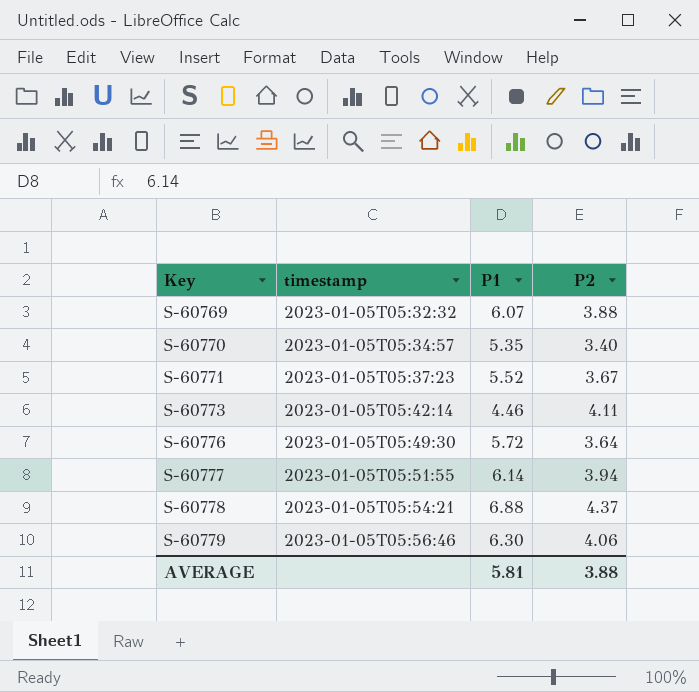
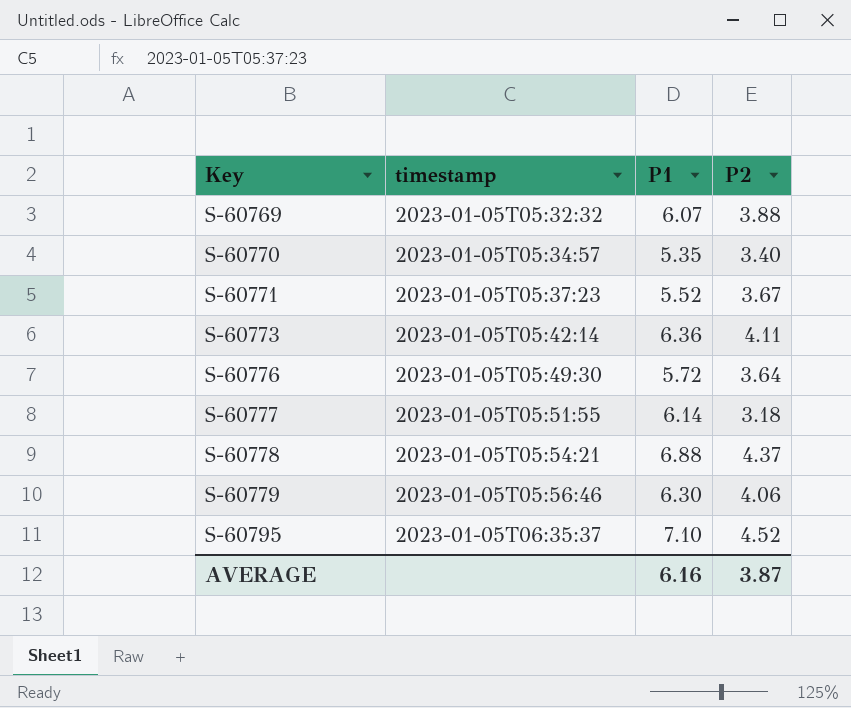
S-60773 | P1: 4.46 -> 6.36
S-60777 | P2: 3.94 -> 3.18
row S-60795: none -> 2023-01-05T06:35:37 | 7.10 | 4.52
AVERAGE | P1: 5.81 -> 6.16
AVERAGE | P2: 3.88 -> 3.87

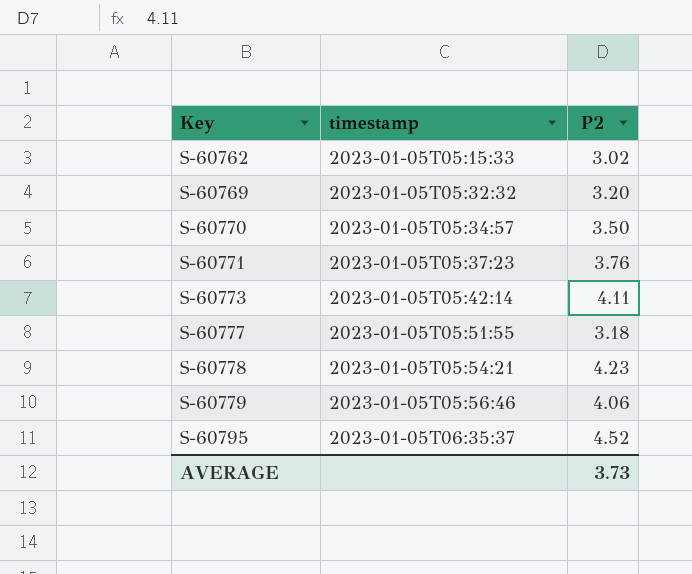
column P1 | position: 3 -> none
row S-60776: 2023-01-05T05:49:30 | 5.72 | 3.64 -> none
row S-60762: none -> 2023-01-05T05:15:33 | 3.02
S-60769 | P2: 3.88 -> 3.20
S-60770 | P2: 3.40 -> 3.50
S-60771 | P2: 3.67 -> 3.76
S-60778 | P2: 4.37 -> 4.23
AVERAGE | P2: 3.87 -> 3.73

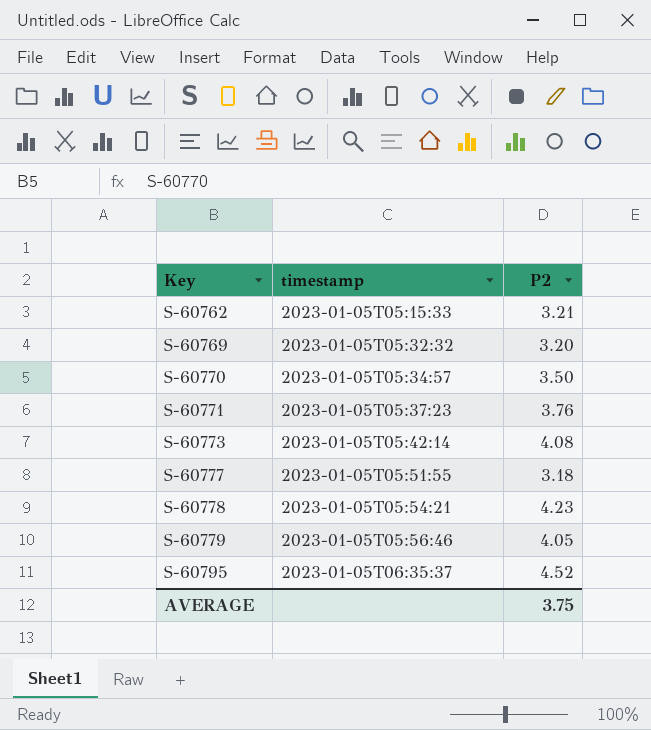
S-60762 | P2: 3.02 -> 3.21
S-60773 | P2: 4.11 -> 4.08
S-60779 | P2: 4.06 -> 4.05
AVERAGE | P2: 3.73 -> 3.75

